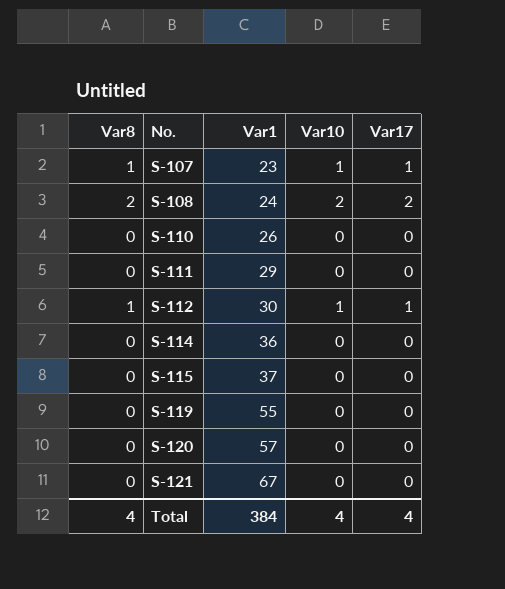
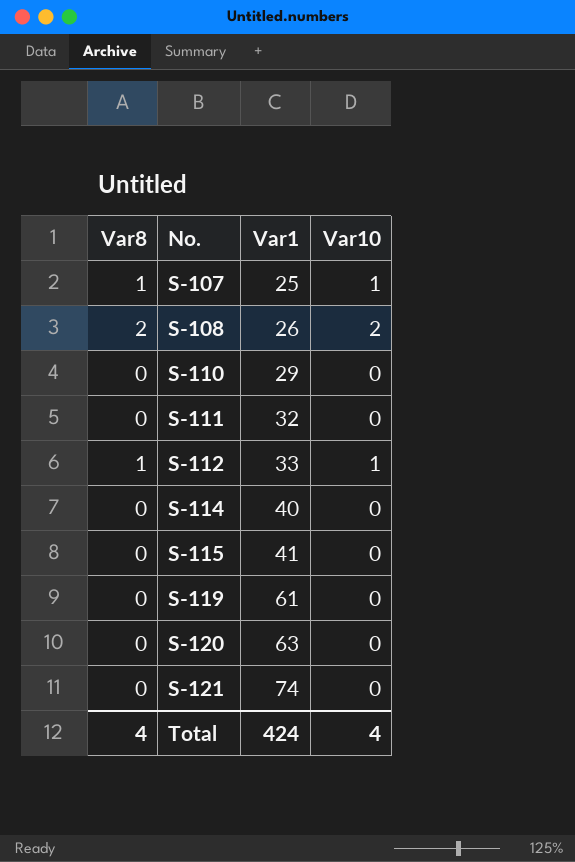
column Var17 | position: 5 -> none
S-107 | Var1: 23 -> 25
S-108 | Var1: 24 -> 26
S-110 | Var1: 26 -> 29
S-111 | Var1: 29 -> 32
S-112 | Var1: 30 -> 33
S-114 | Var1: 36 -> 40
S-115 | Var1: 37 -> 41
S-119 | Var1: 55 -> 61
S-120 | Var1: 57 -> 63
S-121 | Var1: 67 -> 74
Total | Var1: 384 -> 424

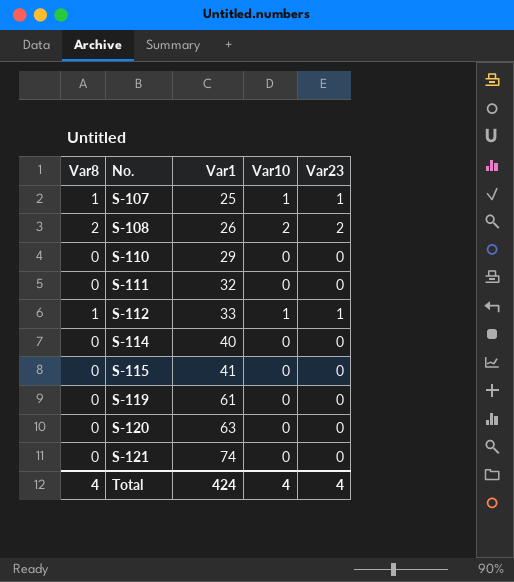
column Var23 | position: none -> 5

